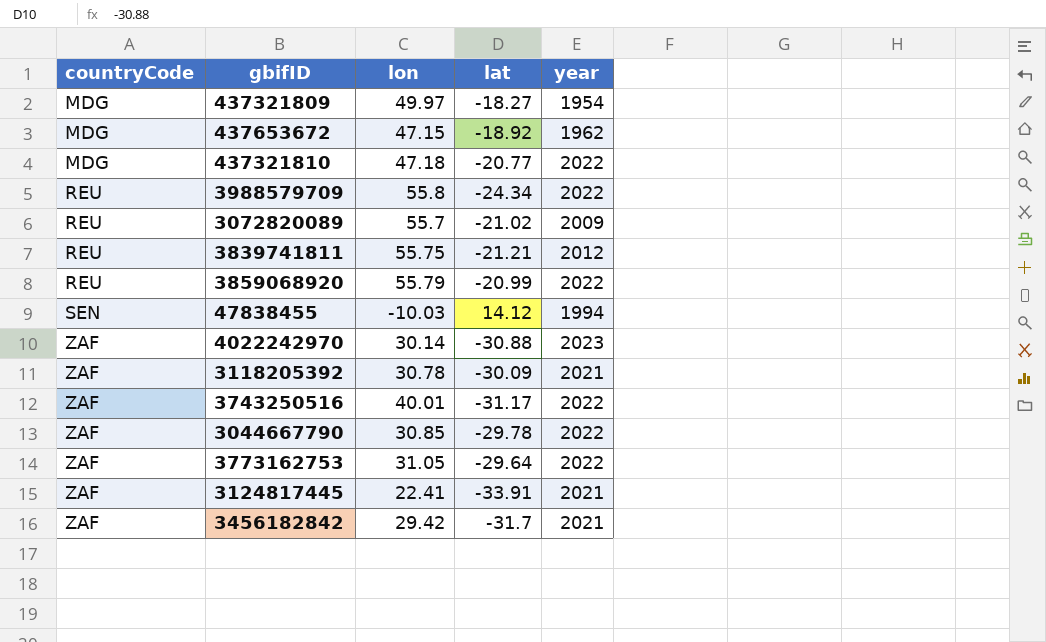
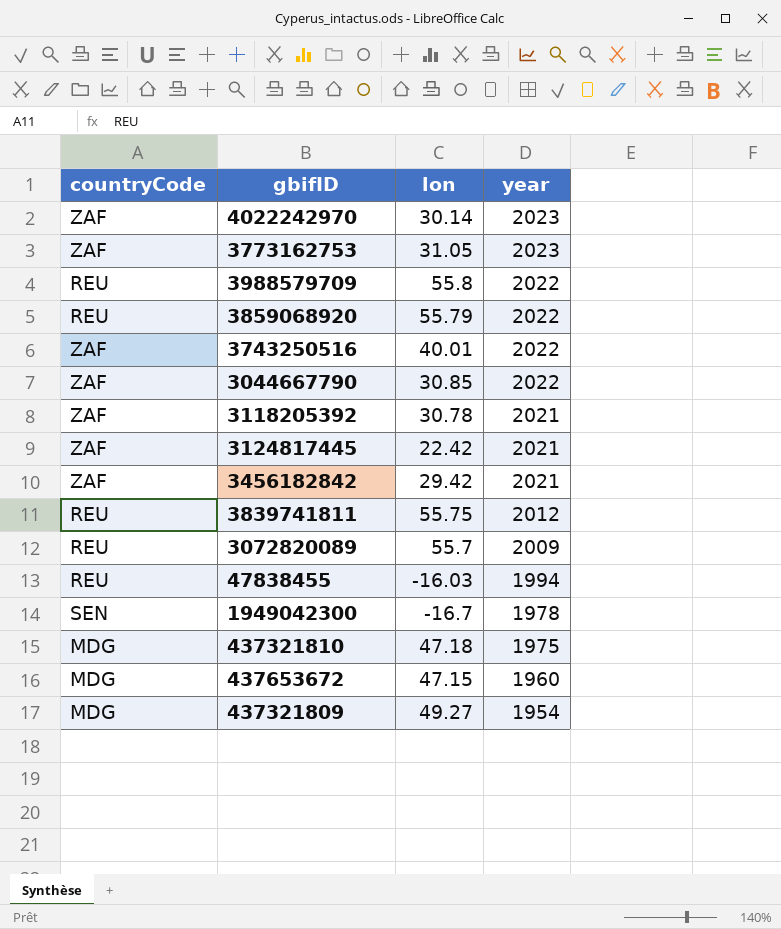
row order: countryCode ascending -> year descending
column lat | position: 4 -> none
3773162753 | year: 2022 -> 2023
3124817445 | lon: 22.41 -> 22.42
47838455 | countryCode: SEN -> REU
47838455 | lon: -10.03 -> -16.03
row 1949042300: none -> SEN | -16.7 | 1978
437321810 | year: 2022 -> 1975
437653672 | year: 1962 -> 1960
437321809 | lon: 49.97 -> 49.27

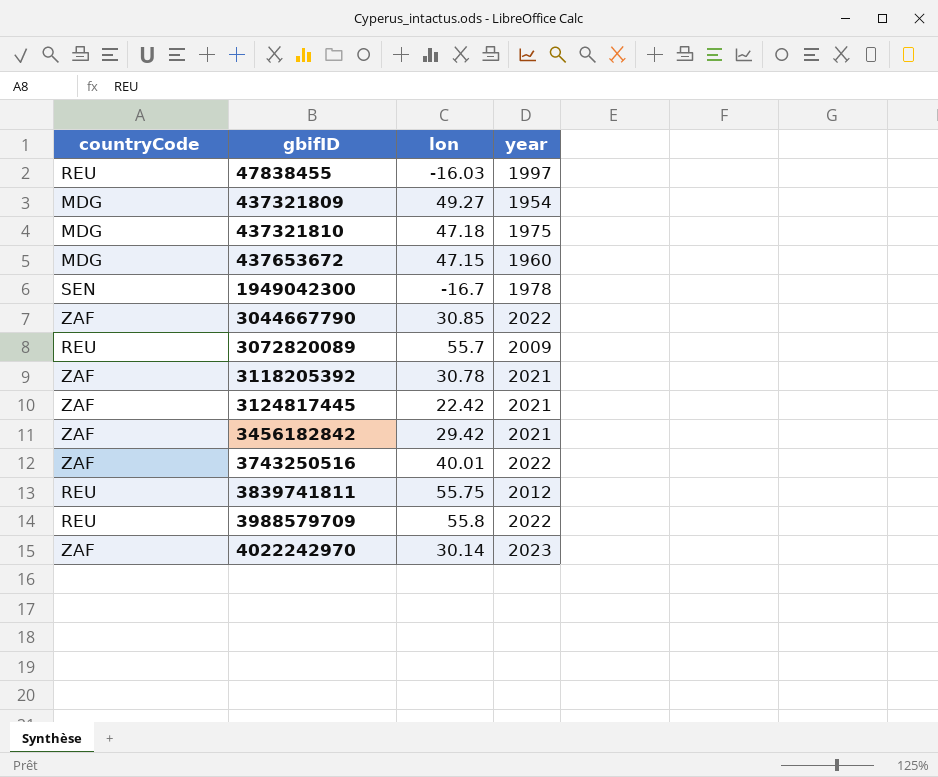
row order: year descending -> gbifID ascending
row 3773162753: ZAF | 31.05 | 2023 -> none
row 3859068920: REU | 55.79 | 2022 -> none
47838455 | year: 1994 -> 1997

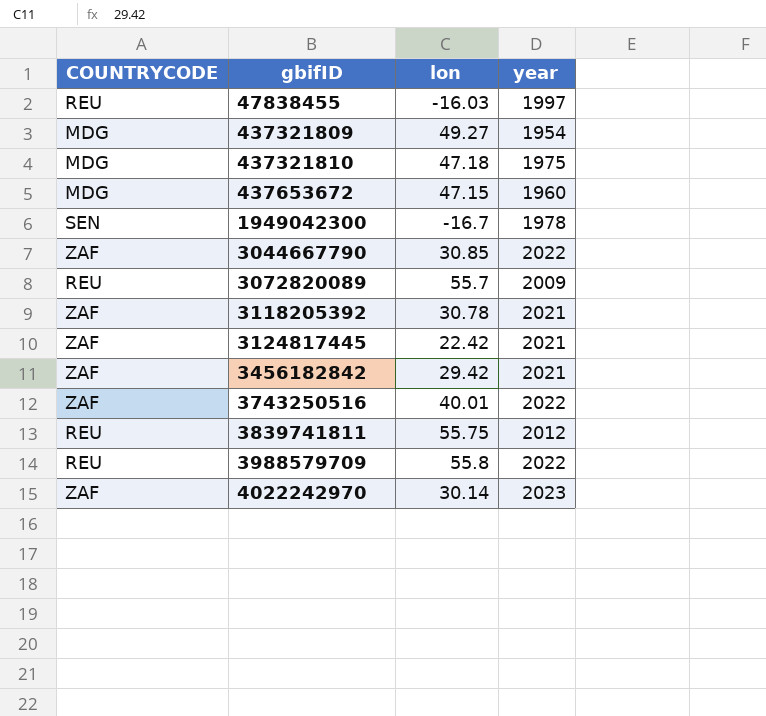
column name: countryCode -> COUNTRYCODE

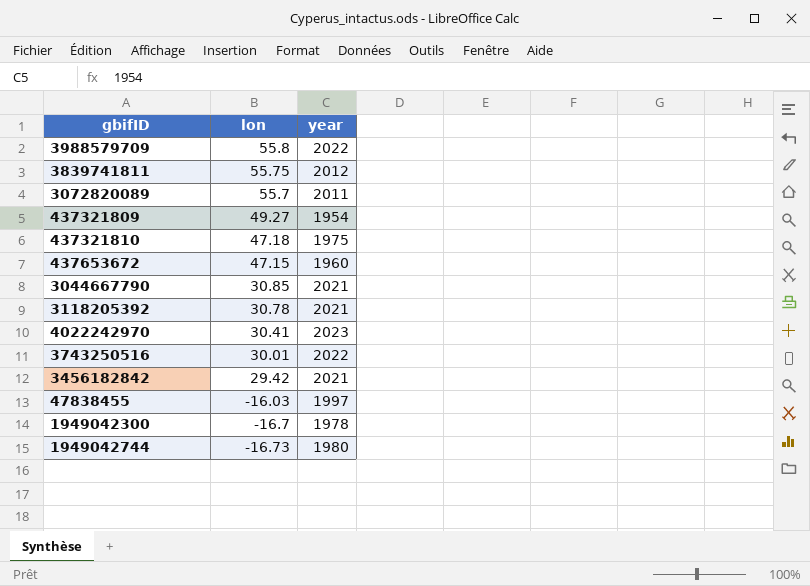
row order: gbifID ascending -> lon descending
column COUNTRYCODE | position: 1 -> none
row 3124817445: ZAF | 22.42 | 2021 -> none
3072820089 | year: 2009 -> 2011
3044667790 | year: 2022 -> 2021
4022242970 | lon: 30.14 -> 30.41
3743250516 | lon: 40.01 -> 30.01
row 1949042744: none -> -16.73 | 1980

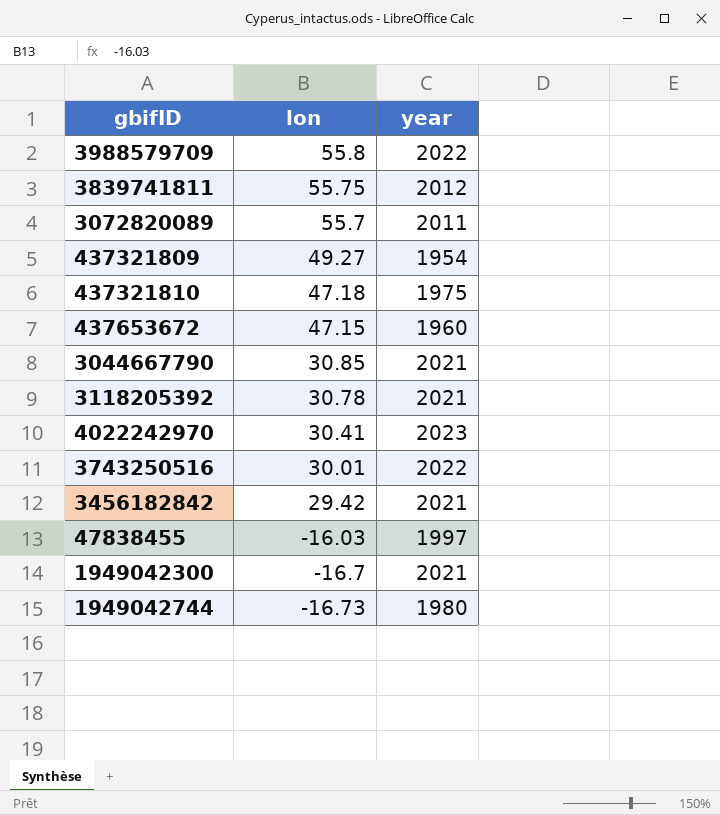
1949042300 | year: 1978 -> 2021

